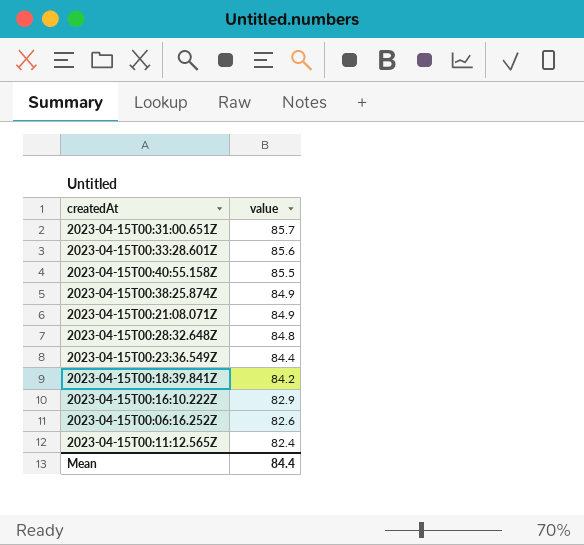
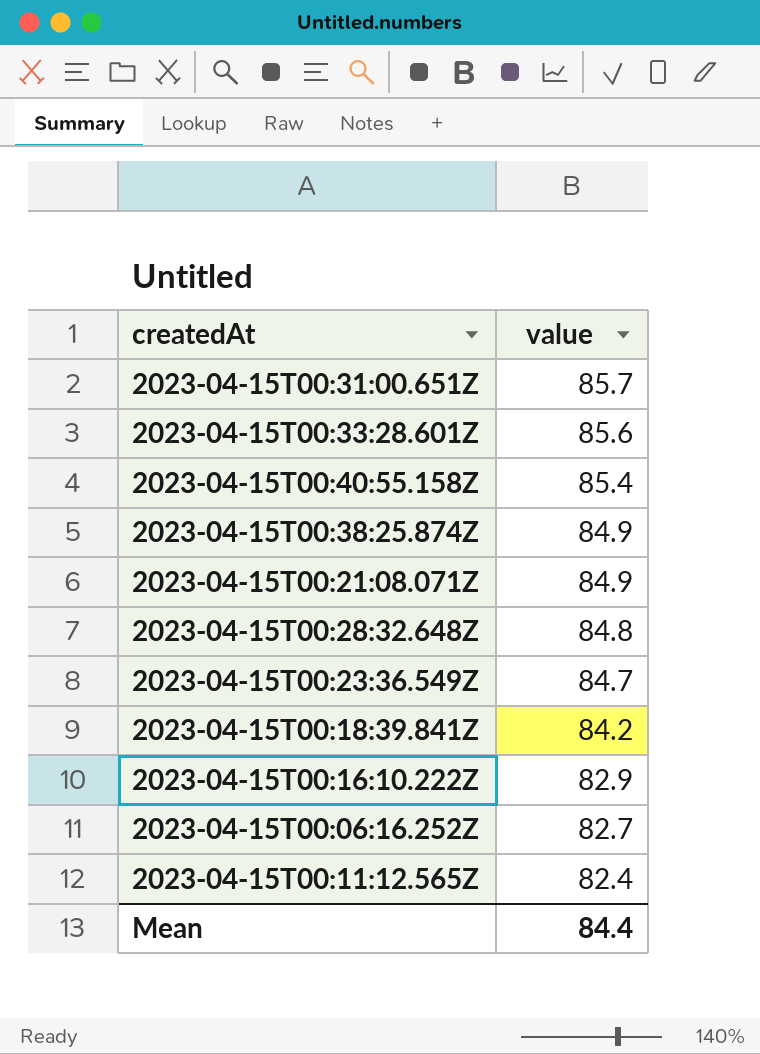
2023-04-15T00:40:55.158Z | value: 85.5 -> 85.4
2023-04-15T00:23:36.549Z | value: 84.4 -> 84.7
2023-04-15T00:06:16.252Z | value: 82.6 -> 82.7

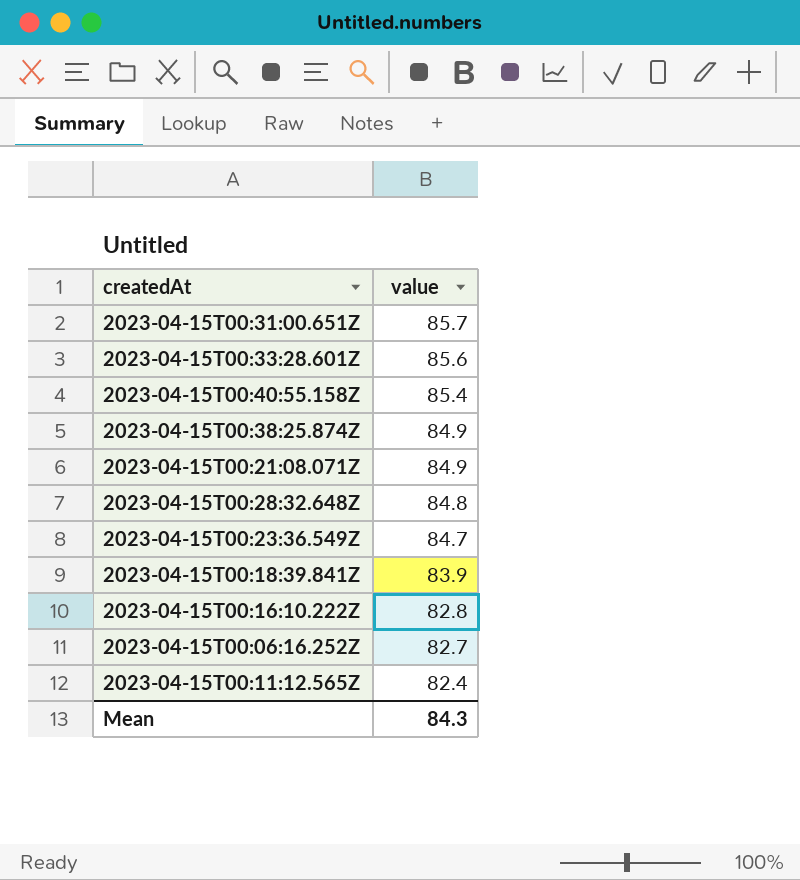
2023-04-15T00:18:39.841Z | value: 84.2 -> 83.9
2023-04-15T00:16:10.222Z | value: 82.9 -> 82.8
Mean | value: 84.4 -> 84.3

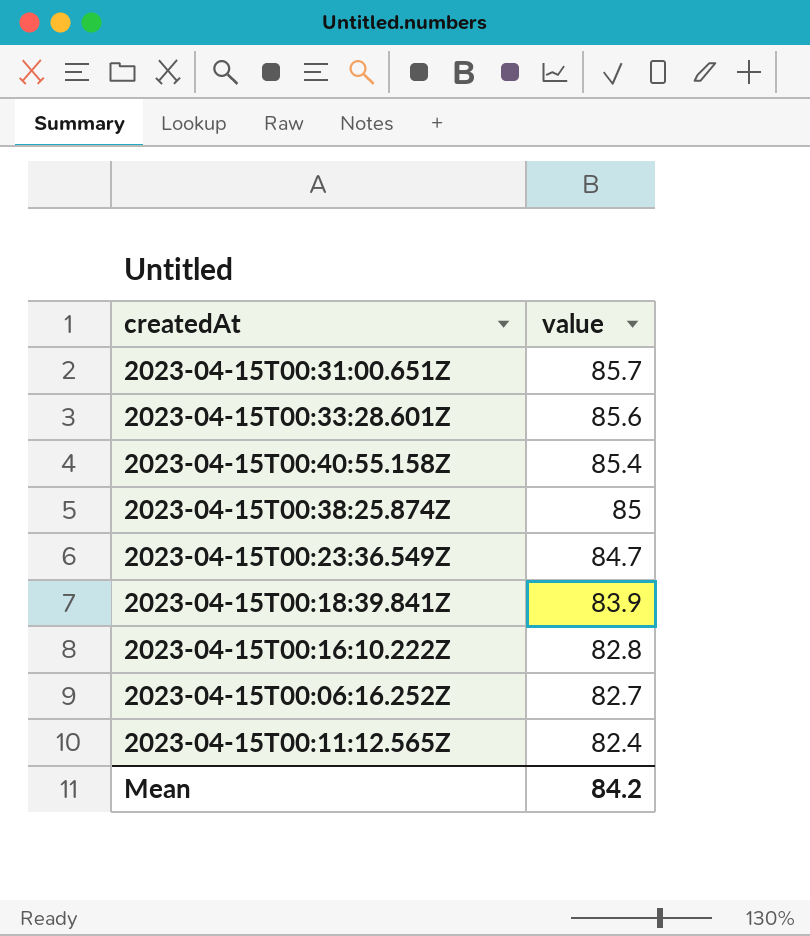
row 2023-04-15T00:21:08.071Z: 84.9 -> none
row 2023-04-15T00:28:32.648Z: 84.8 -> none
2023-04-15T00:38:25.874Z | value: 84.9 -> 85
Mean | value: 84.3 -> 84.2

